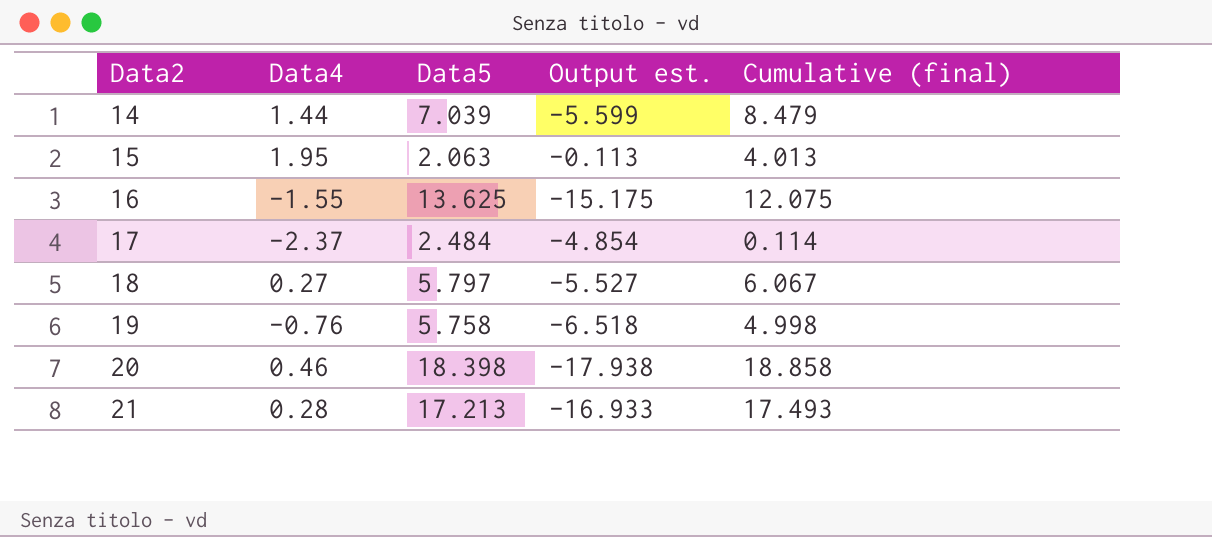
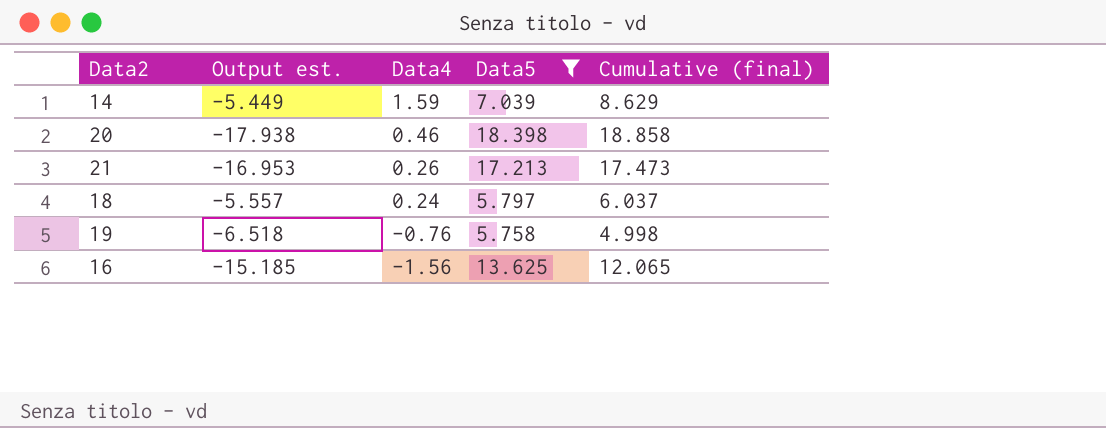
filter: none -> Data5 >= 5.758
row order: Data2 ascending -> Data4 descending
column Output est. | position: 4 -> 2
14 | Output est.: -5.599 -> -5.449
14 | Data4: 1.44 -> 1.59
14 | Cumulative (final): 8.479 -> 8.629
21 | Output est.: -16.933 -> -16.953
21 | Data4: 0.28 -> 0.26
21 | Cumulative (final): 17.493 -> 17.473
18 | Output est.: -5.527 -> -5.557
18 | Data4: 0.27 -> 0.24
18 | Cumulative (final): 6.067 -> 6.037
16 | Output est.: -15.175 -> -15.185
16 | Data4: -1.55 -> -1.56
16 | Cumulative (final): 12.075 -> 12.065

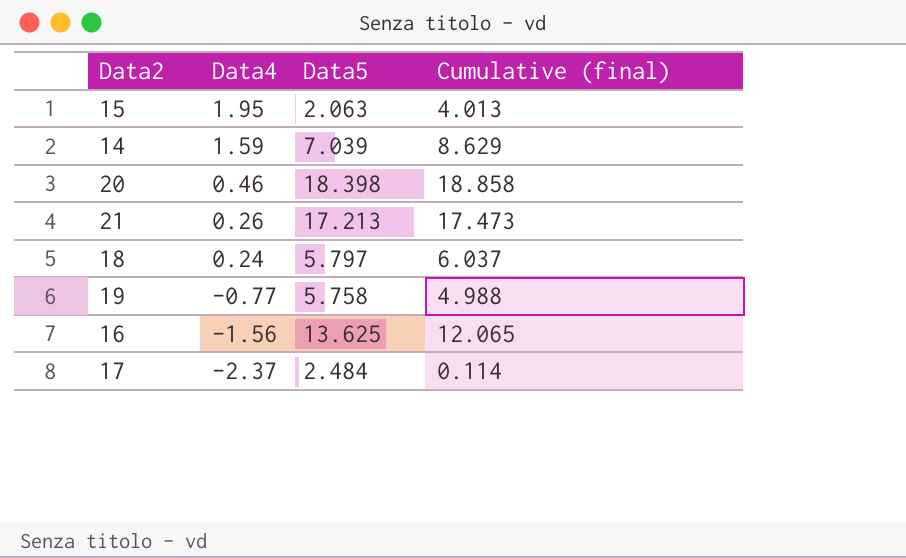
filter: Data5 >= 5.758 -> none
column Output est. | formula: [Data4] - [Data5] -> none
19 | Data4: -0.76 -> -0.77
19 | Cumulative (final): 4.998 -> 4.988

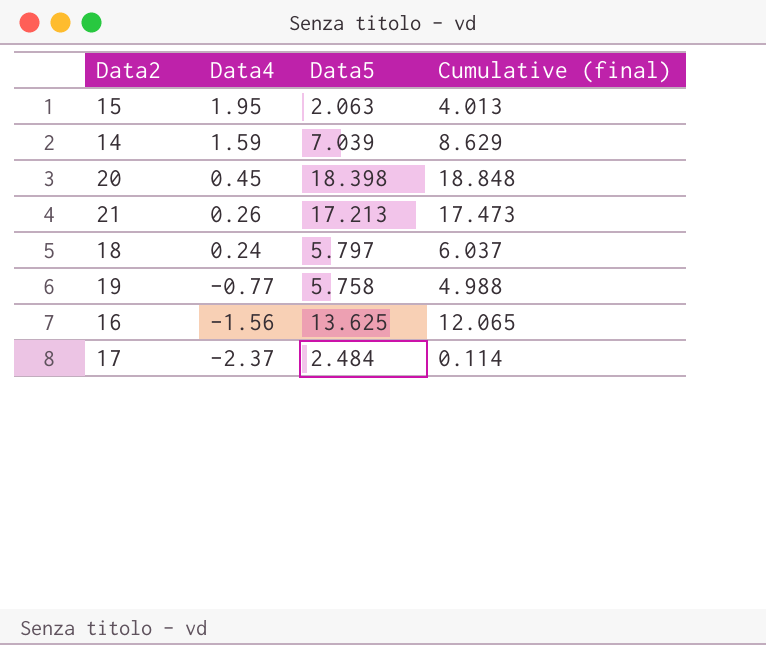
20 | Data4: 0.46 -> 0.45
20 | Cumulative (final): 18.858 -> 18.848

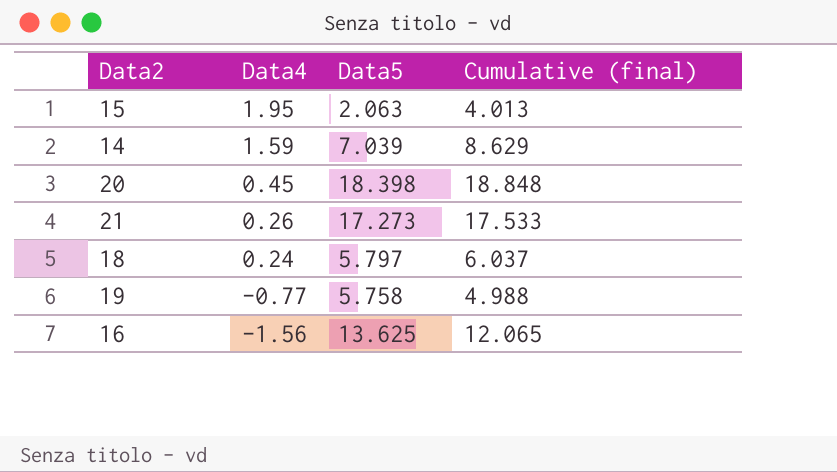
row 17: -2.37 | 2.484 | 0.114 -> none
21 | Data5: 17.213 -> 17.273
21 | Cumulative (final): 17.473 -> 17.533

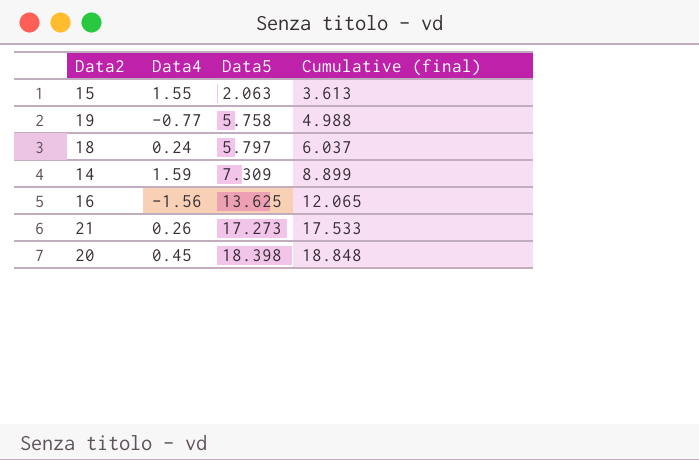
row order: Data4 descending -> Data5 ascending
15 | Data4: 1.95 -> 1.55
15 | Cumulative (final): 4.013 -> 3.613
14 | Data5: 7.039 -> 7.309
14 | Cumulative (final): 8.629 -> 8.899

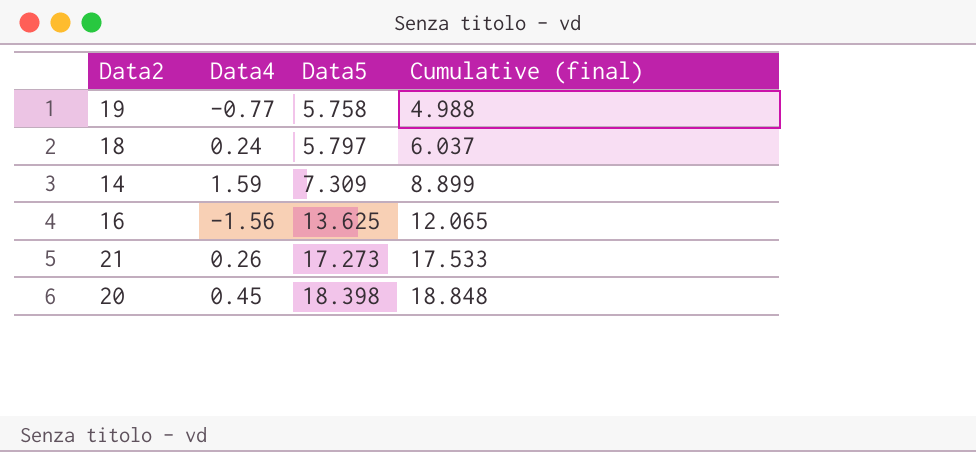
row 15: 1.55 | 2.063 | 3.613 -> none

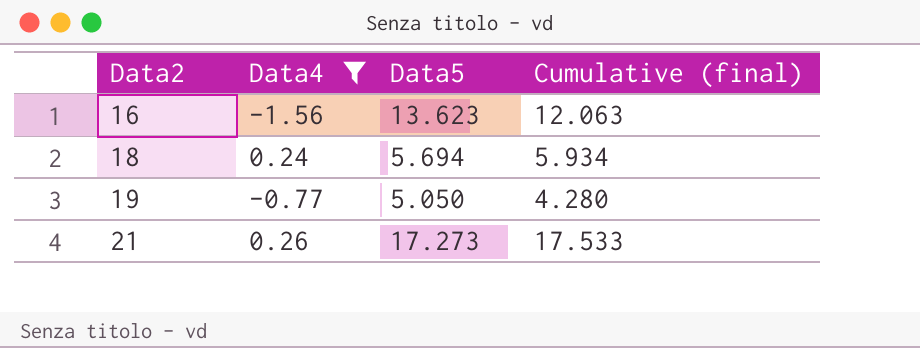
filter: none -> Data4 <= 0.26
row order: Data5 ascending -> Data2 ascending
16 | Data5: 13.625 -> 13.623
16 | Cumulative (final): 12.065 -> 12.063
18 | Data5: 5.797 -> 5.694
18 | Cumulative (final): 6.037 -> 5.934
19 | Data5: 5.758 -> 5.050
19 | Cumulative (final): 4.988 -> 4.280

